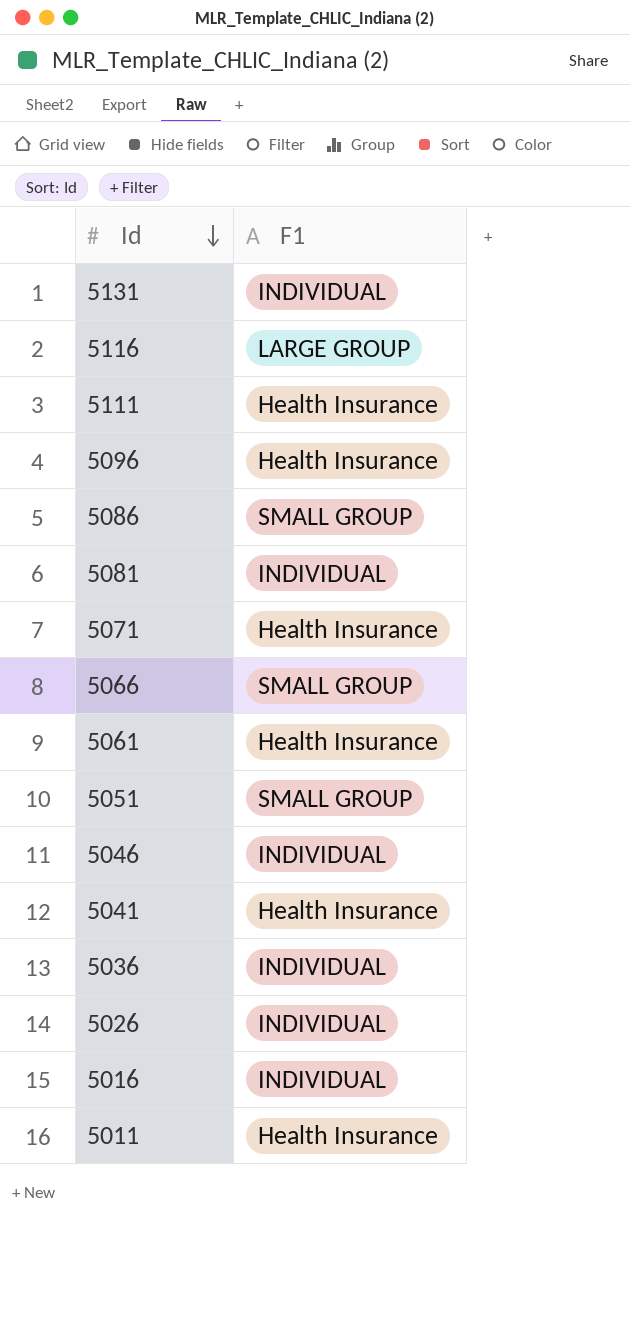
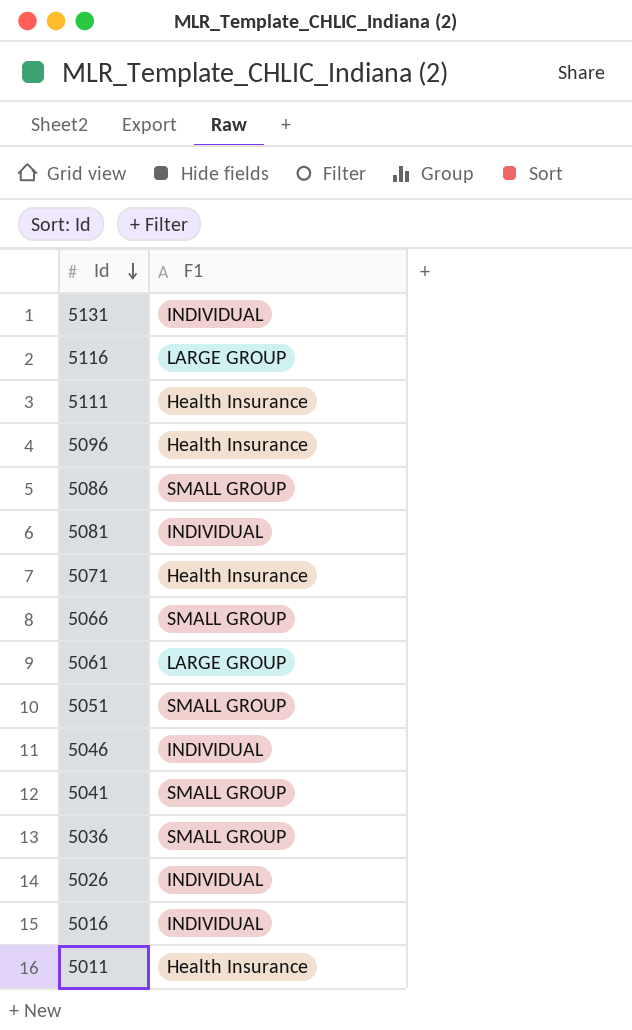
5061 | F1: Health Insurance -> LARGE GROUP
5041 | F1: Health Insurance -> SMALL GROUP
5036 | F1: INDIVIDUAL -> SMALL GROUP

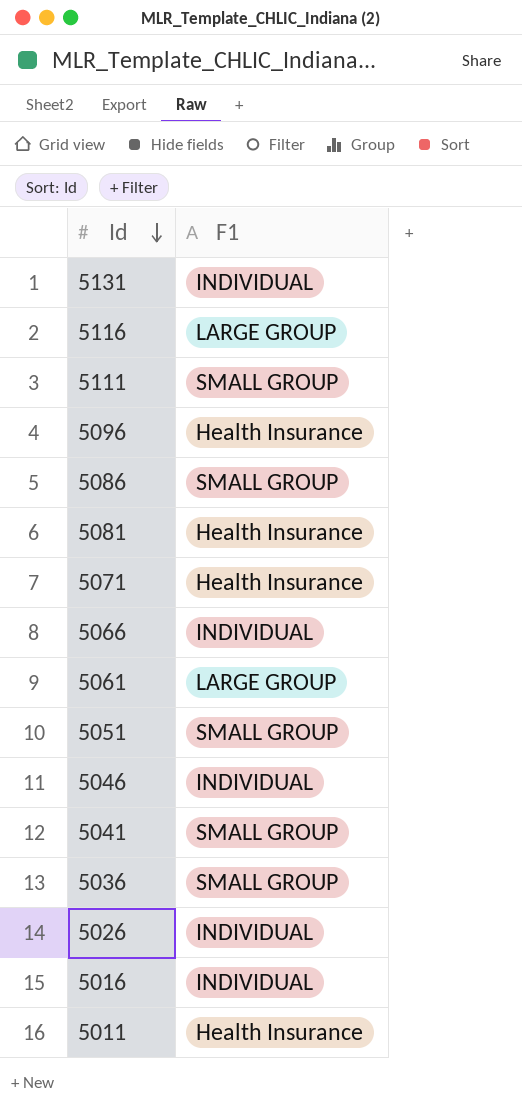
5111 | F1: Health Insurance -> SMALL GROUP
5081 | F1: INDIVIDUAL -> Health Insurance
5066 | F1: SMALL GROUP -> INDIVIDUAL

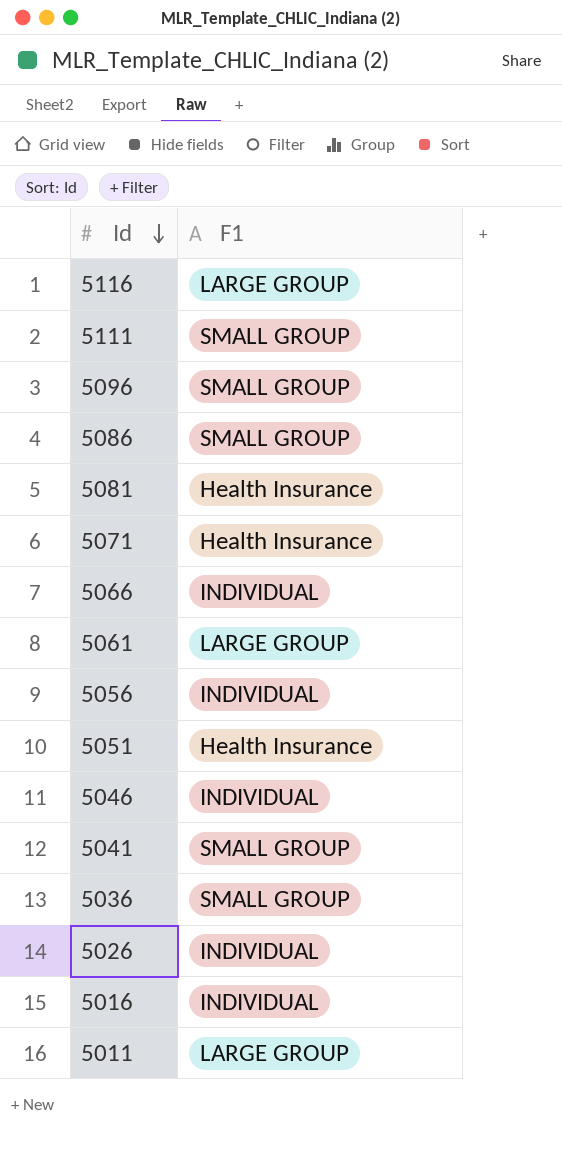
row 5131: INDIVIDUAL -> none
5096 | F1: Health Insurance -> SMALL GROUP
row 5056: none -> INDIVIDUAL
5051 | F1: SMALL GROUP -> Health Insurance
5011 | F1: Health Insurance -> LARGE GROUP

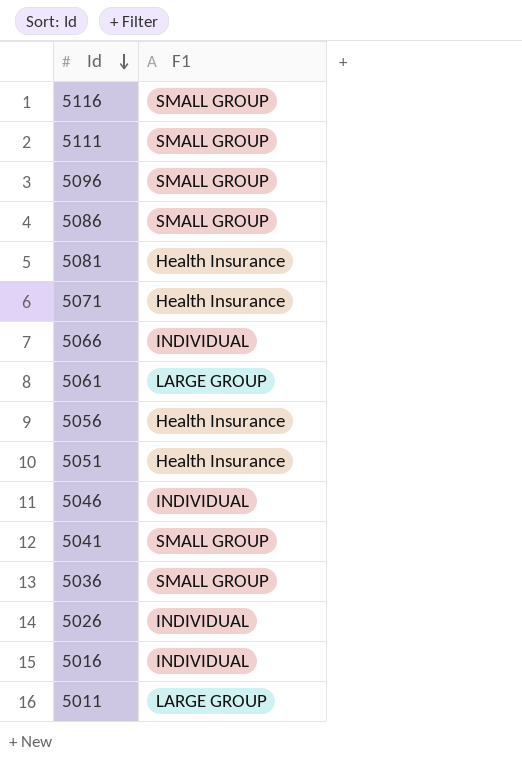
5116 | F1: LARGE GROUP -> SMALL GROUP
5056 | F1: INDIVIDUAL -> Health Insurance

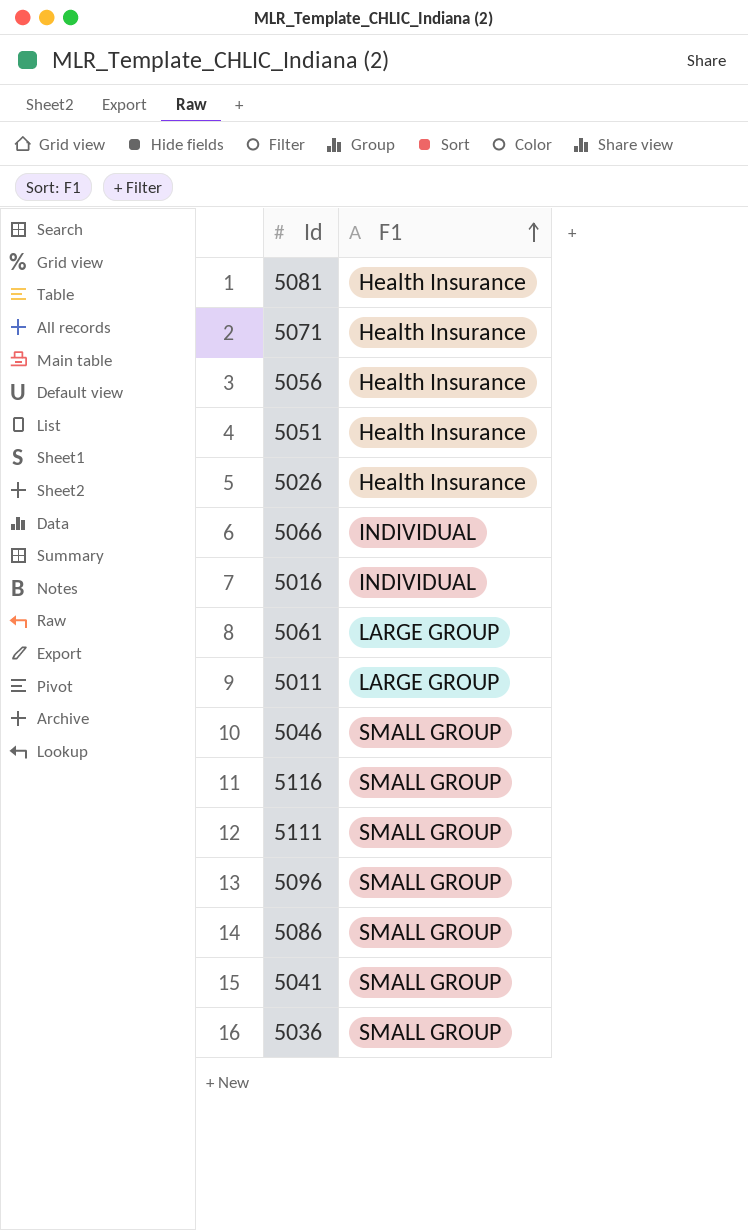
row order: Id descending -> F1 ascending
5026 | F1: INDIVIDUAL -> Health Insurance
5046 | F1: INDIVIDUAL -> SMALL GROUP

